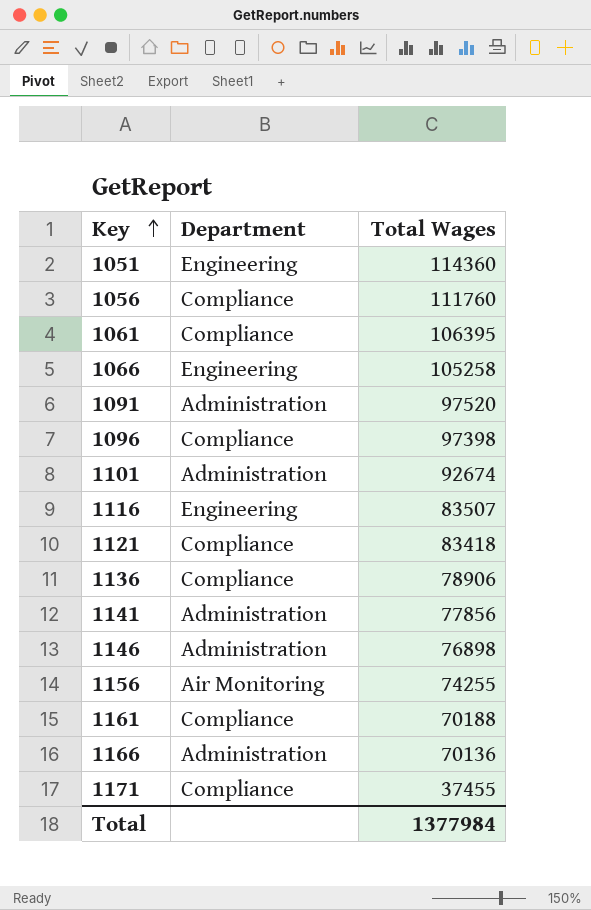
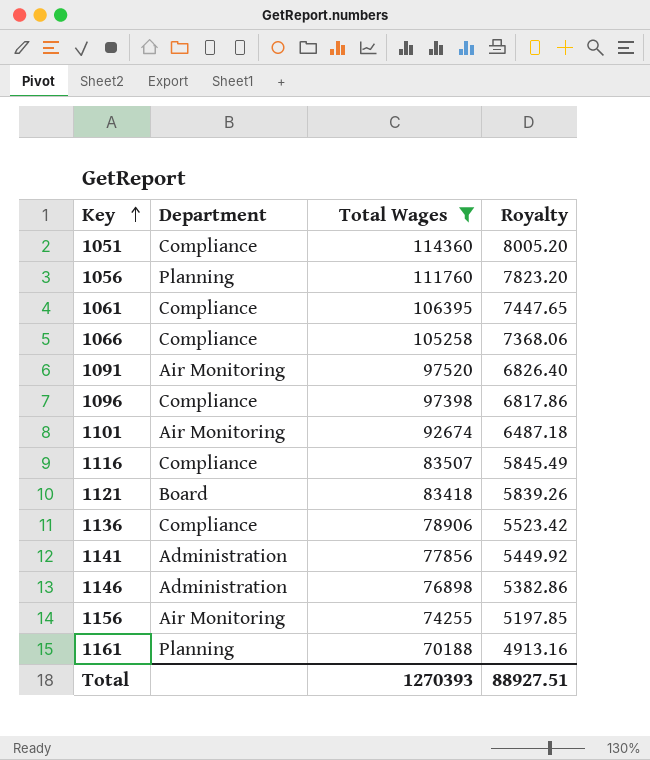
filter: none -> Total Wages >= 70188
column Royalty | formula: none -> [Total Wages] * 0.07
1051 | Department: Engineering -> Compliance
1056 | Department: Compliance -> Planning
1066 | Department: Engineering -> Compliance
1091 | Department: Administration -> Air Monitoring
1101 | Department: Administration -> Air Monitoring
1116 | Department: Engineering -> Compliance
1121 | Department: Compliance -> Board
1161 | Department: Compliance -> Planning
Total | Total Wages: 1377984 -> 1270393

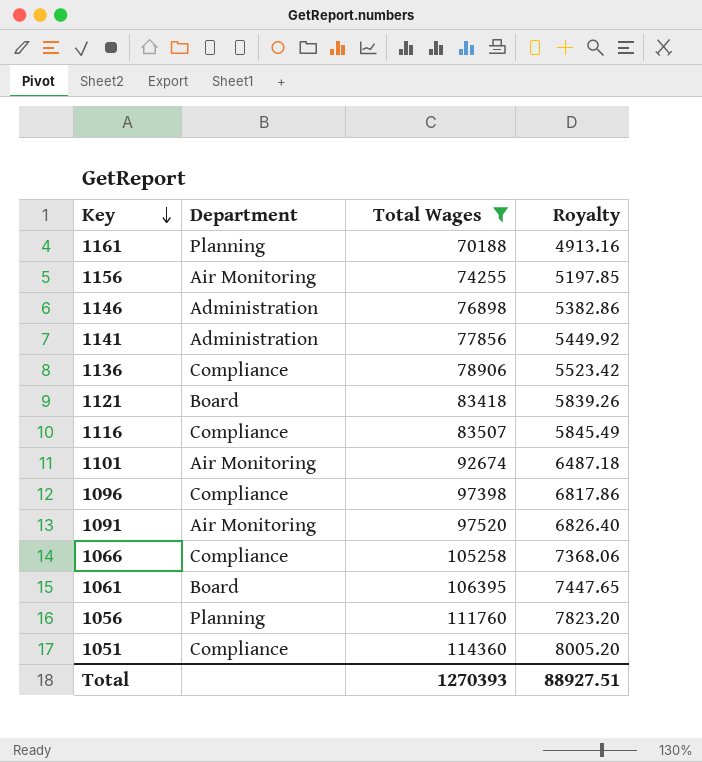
row order: Key ascending -> Key descending
1061 | Department: Compliance -> Board

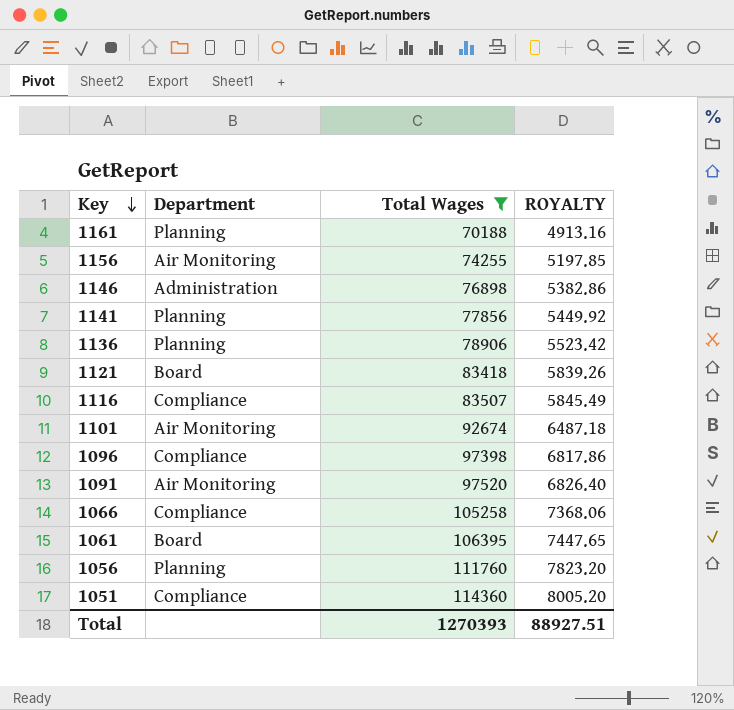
column name: Royalty -> ROYALTY
1141 | Department: Administration -> Planning
1136 | Department: Compliance -> Planning

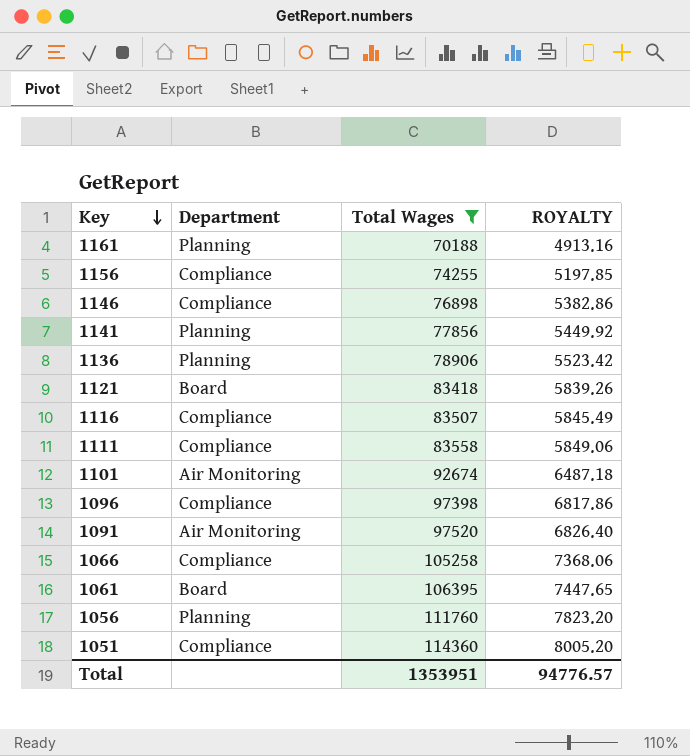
1156 | Department: Air Monitoring -> Compliance
1146 | Department: Administration -> Compliance
row 1111: none -> Compliance | 83558 | 5849.06
Total | Total Wages: 1270393 -> 1353951
Total | ROYALTY: 88927.51 -> 94776.57

